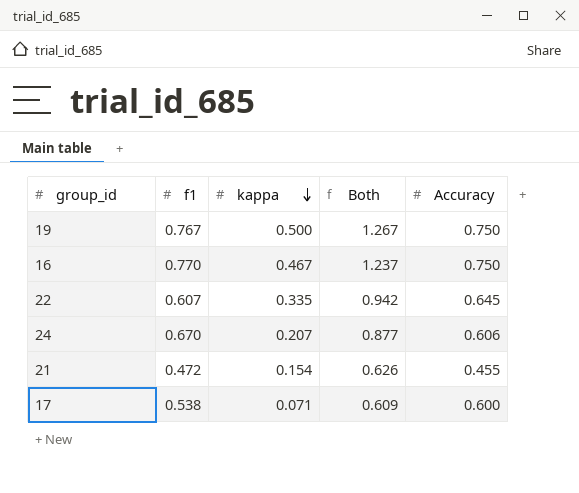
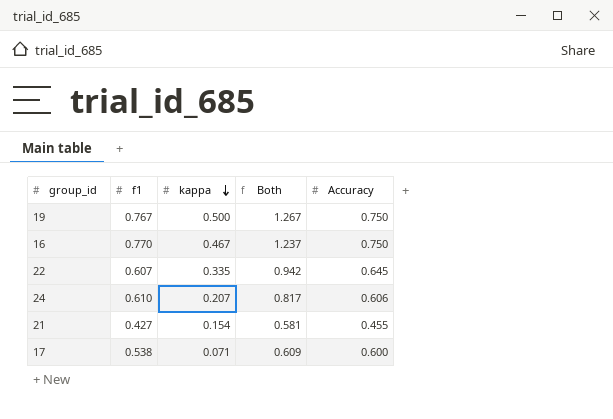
24 | f1: 0.670 -> 0.610
24 | Both: 0.877 -> 0.817
21 | f1: 0.472 -> 0.427
21 | Both: 0.626 -> 0.581

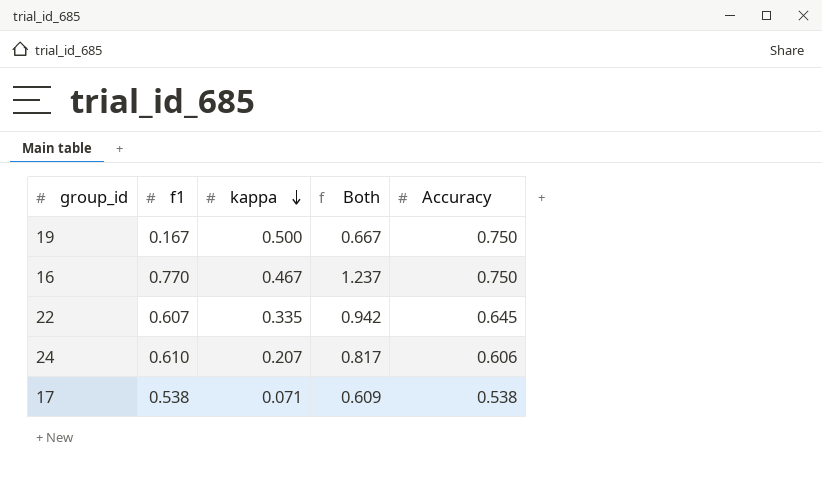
row 21: 0.427 | 0.154 | 0.581 | 0.455 -> none
19 | f1: 0.767 -> 0.167
19 | Both: 1.267 -> 0.667
17 | Accuracy: 0.600 -> 0.538

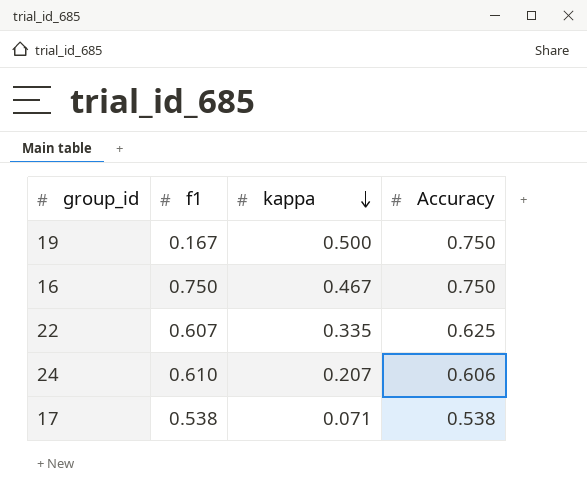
column Both | formula: [f1] + [kappa] -> none
16 | f1: 0.770 -> 0.750
22 | Accuracy: 0.645 -> 0.625

